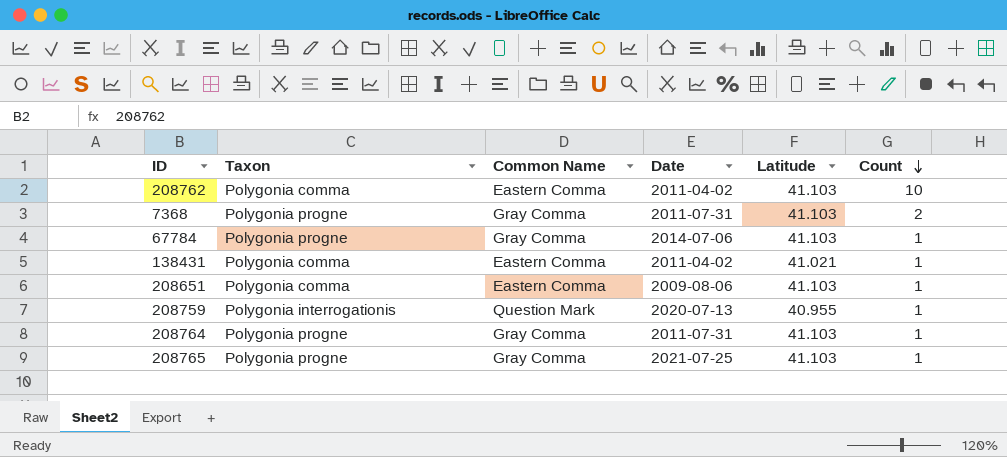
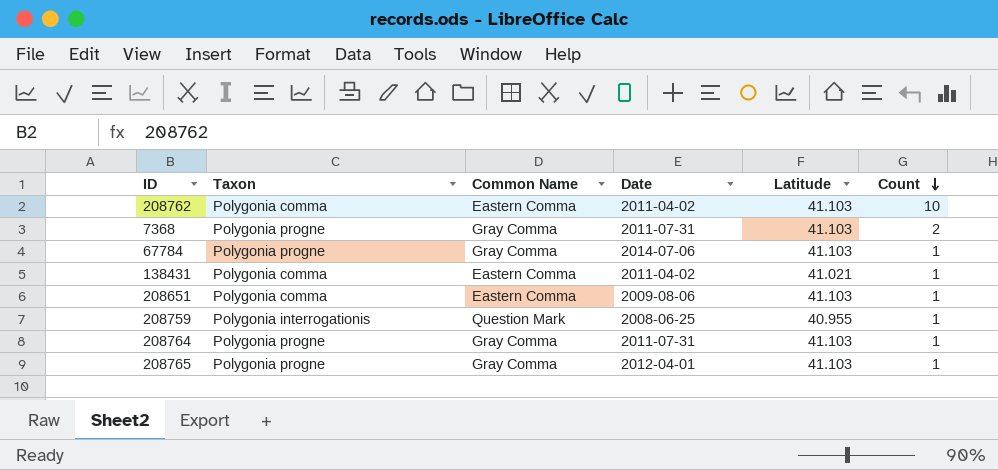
208759 | Date: 2020-07-13 -> 2008-06-25
208765 | Date: 2021-07-25 -> 2012-04-01

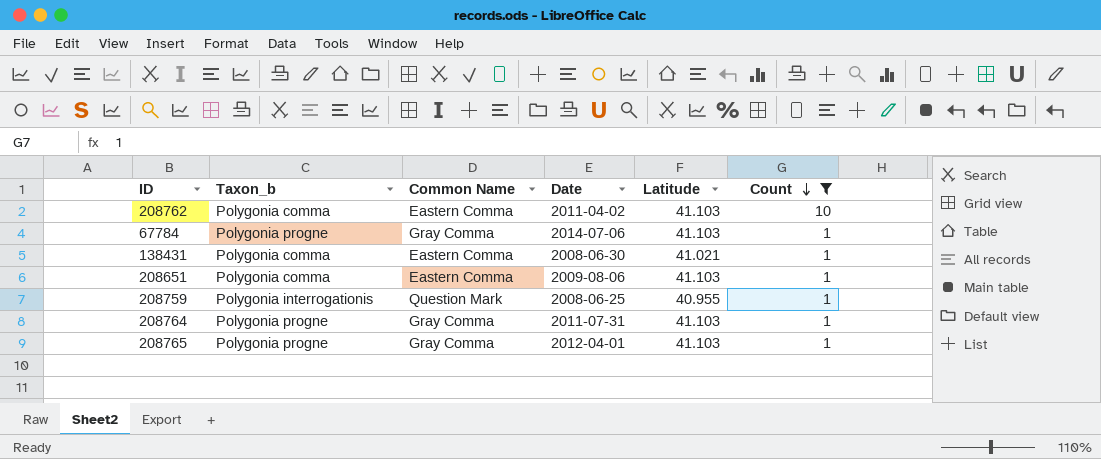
filter: none -> Count != 2
column name: Taxon -> Taxon_b
138431 | Date: 2011-04-02 -> 2008-06-30

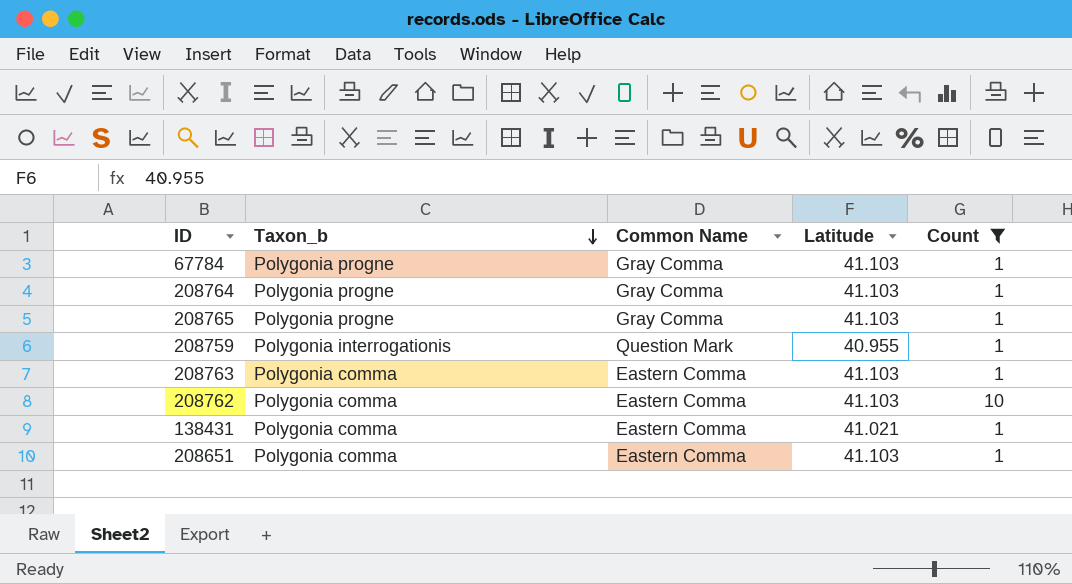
row order: Count descending -> Taxon_b descending
column Date | position: 4 -> none
row 208763: none -> Polygonia comma | Eastern Comma | 41.103 | 1

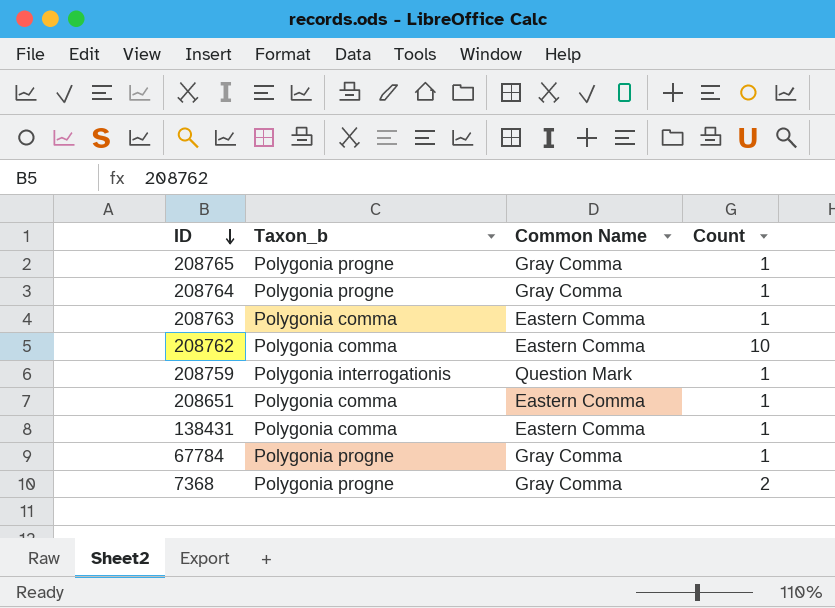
filter: Count != 2 -> none
row order: Taxon_b descending -> ID descending
column Latitude | position: 4 -> none

